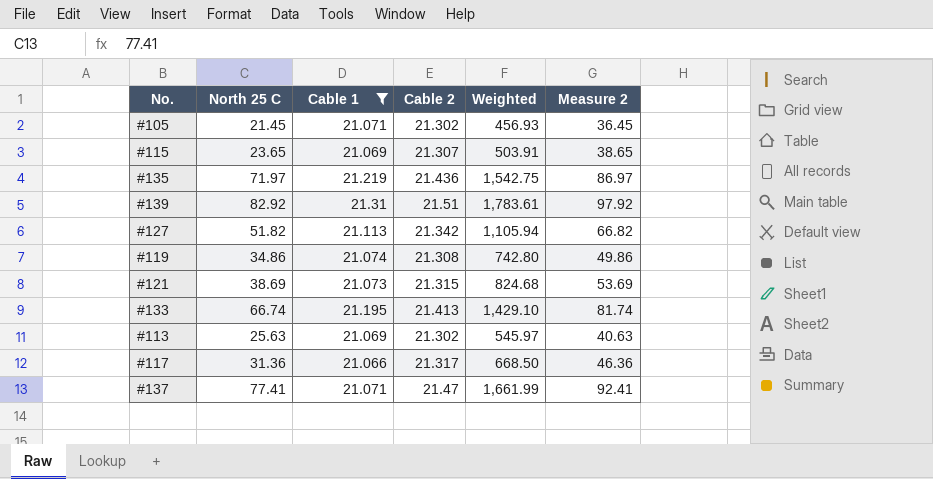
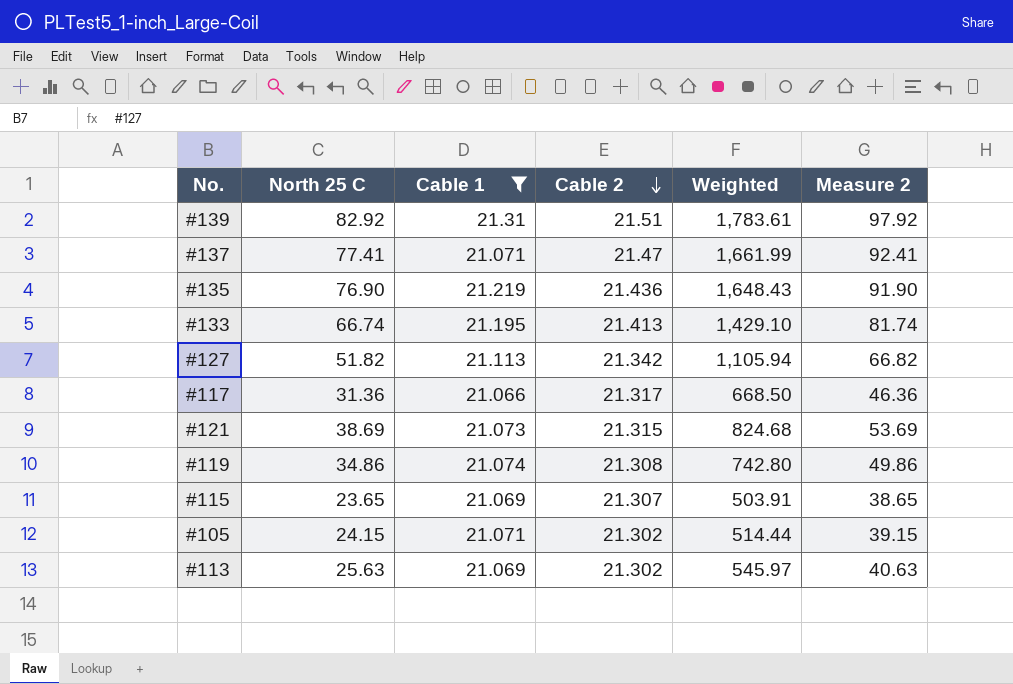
row order: none -> Cable 2 descending
#135 | North 25 C: 71.97 -> 76.90
#135 | Weighted: 1,542.75 -> 1,648.43
#135 | Measure 2: 86.97 -> 91.90
#105 | North 25 C: 21.45 -> 24.15
#105 | Weighted: 456.93 -> 514.44
#105 | Measure 2: 36.45 -> 39.15

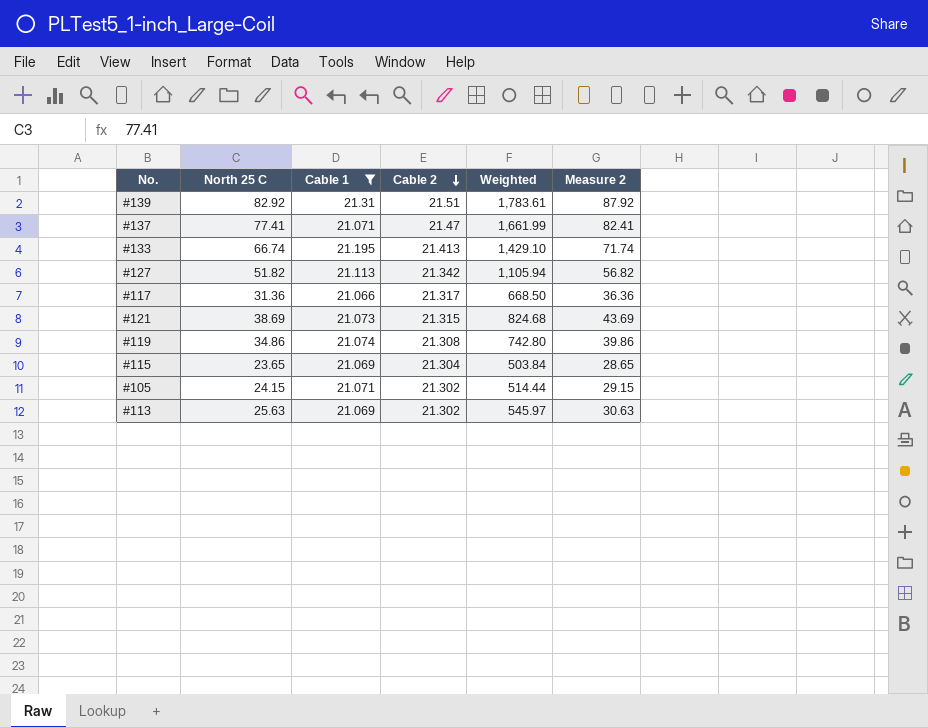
column Measure 2 | formula: [North 25 C] + 15 -> [North 25 C] + 5
row #135: 76.90 | 21.219 | 21.436 | 1,648.43 | 91.90 -> none
#115 | Cable 2: 21.307 -> 21.304
#115 | Weighted: 503.91 -> 503.84

